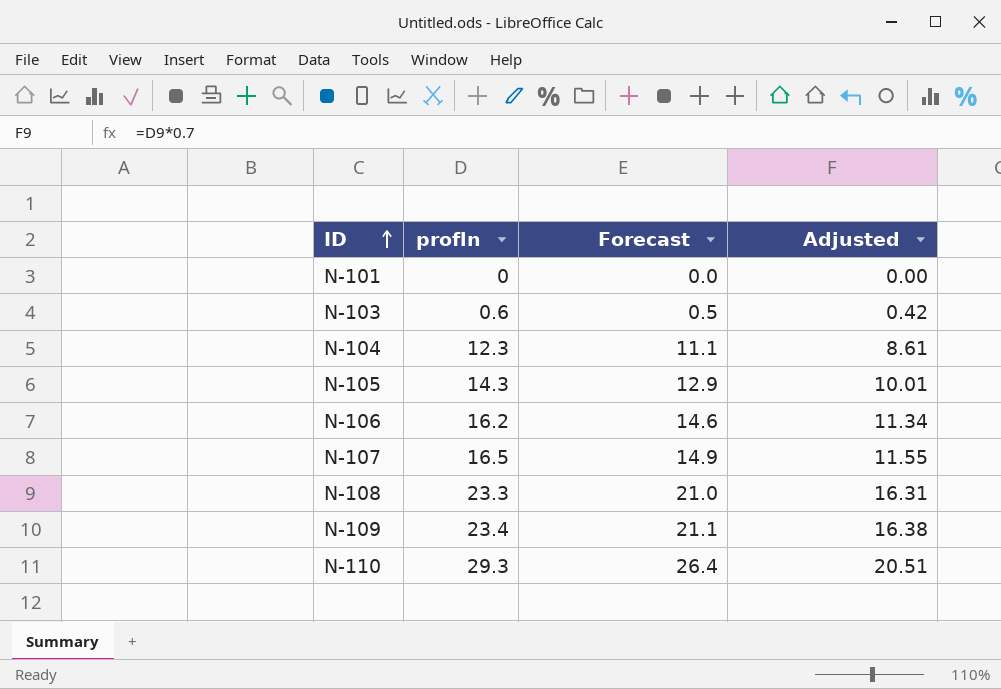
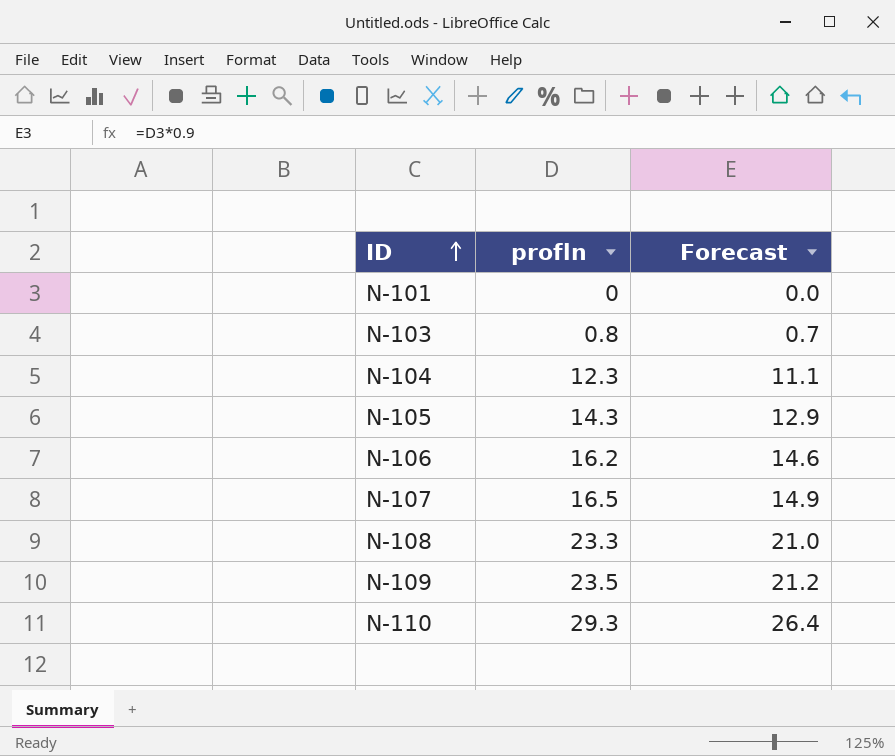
column Adjusted | formula: [profln] * 0.7 -> none
N-103 | profln: 0.6 -> 0.8
N-103 | Forecast: 0.5 -> 0.7
N-109 | profln: 23.4 -> 23.5
N-109 | Forecast: 21.1 -> 21.2

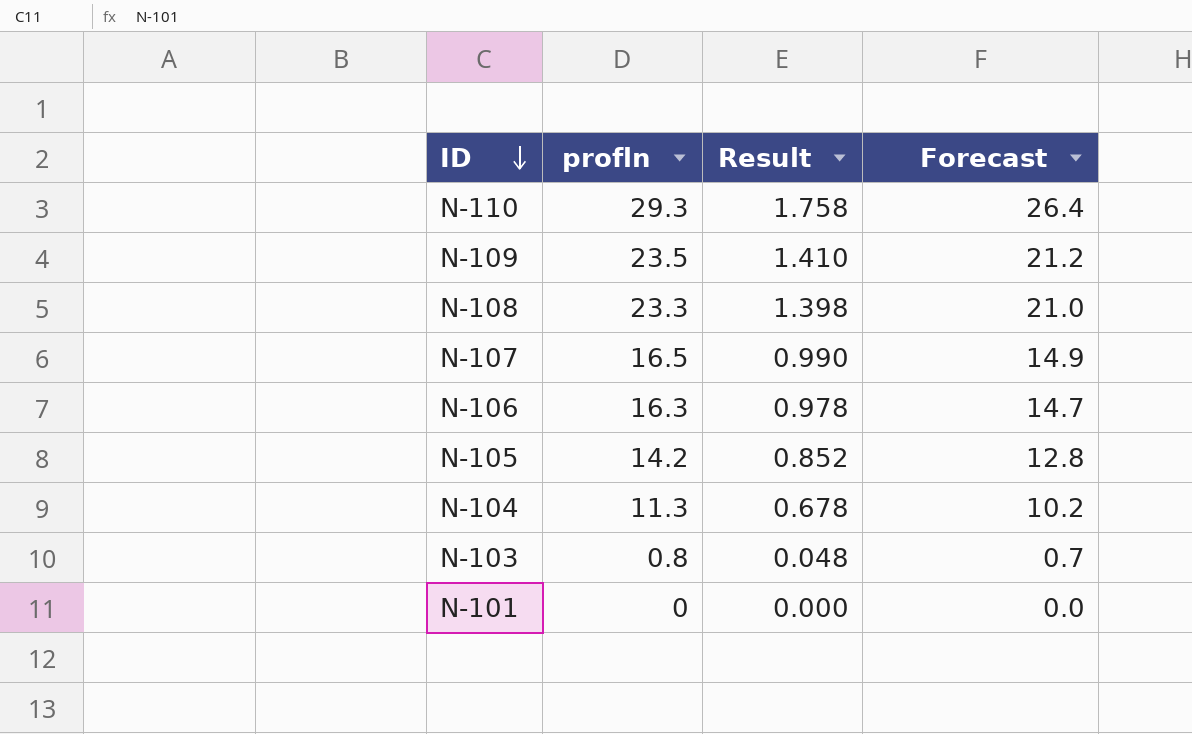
row order: ID ascending -> ID descending
column Result | formula: none -> [profln] * 0.06
N-106 | profln: 16.2 -> 16.3
N-106 | Forecast: 14.6 -> 14.7
N-105 | profln: 14.3 -> 14.2
N-105 | Forecast: 12.9 -> 12.8
N-104 | profln: 12.3 -> 11.3
N-104 | Forecast: 11.1 -> 10.2

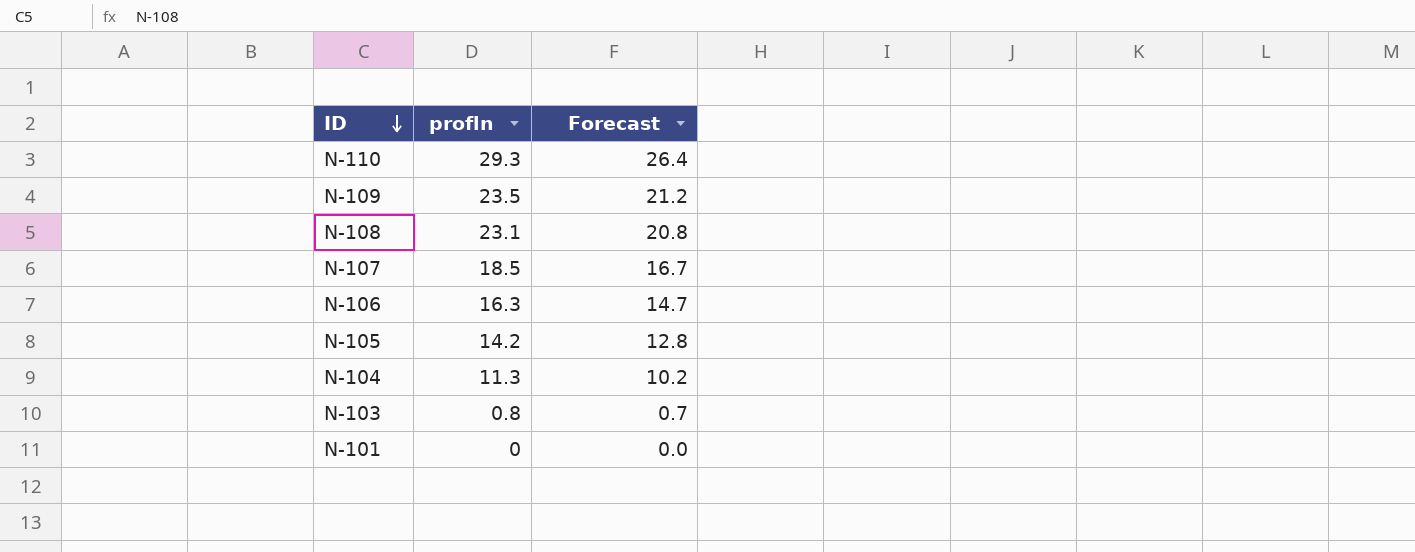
column Result | formula: [profln] * 0.06 -> none
N-108 | profln: 23.3 -> 23.1
N-108 | Forecast: 21.0 -> 20.8
N-107 | profln: 16.5 -> 18.5
N-107 | Forecast: 14.9 -> 16.7

